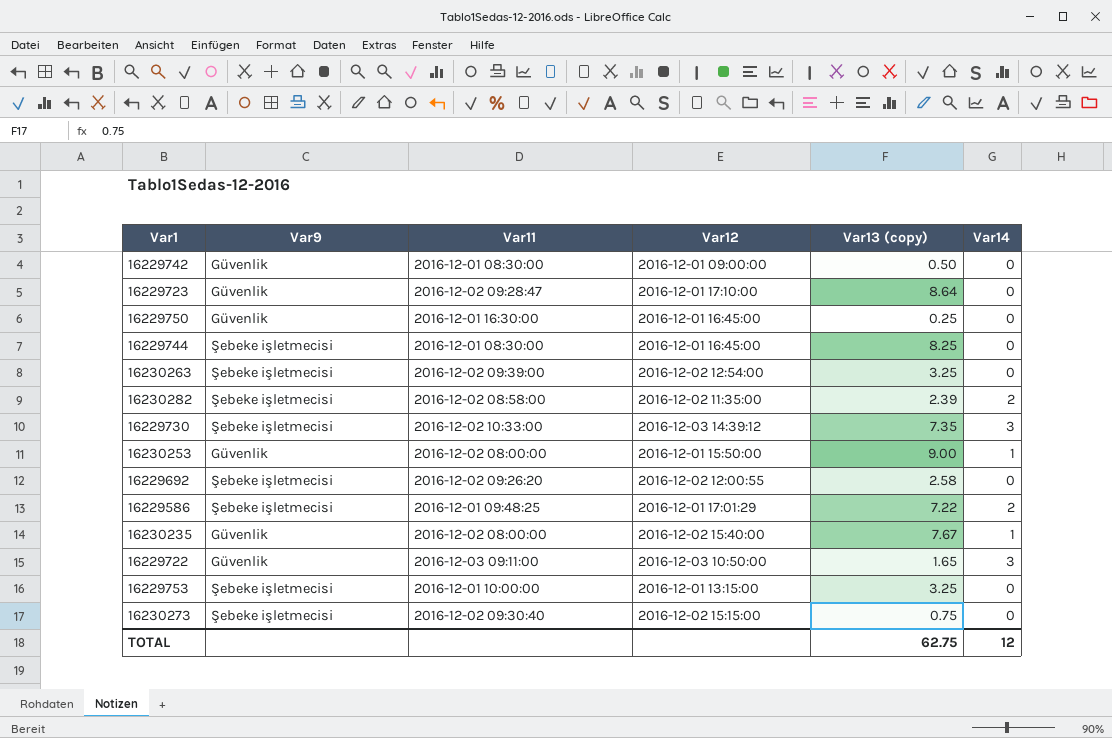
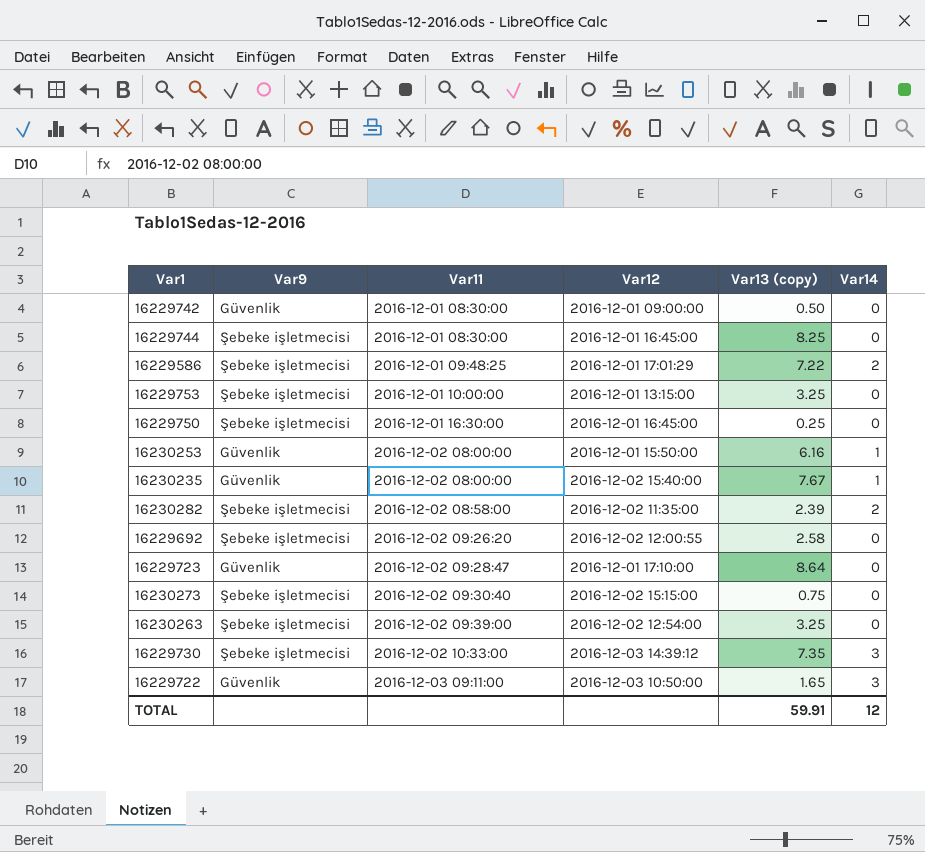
row order: none -> Var11 ascending
16229750 | Var9: Güvenlik -> Şebeke işletmecisi
16230253 | Var13 (copy): 9.00 -> 6.16
TOTAL | Var13 (copy): 62.75 -> 59.91

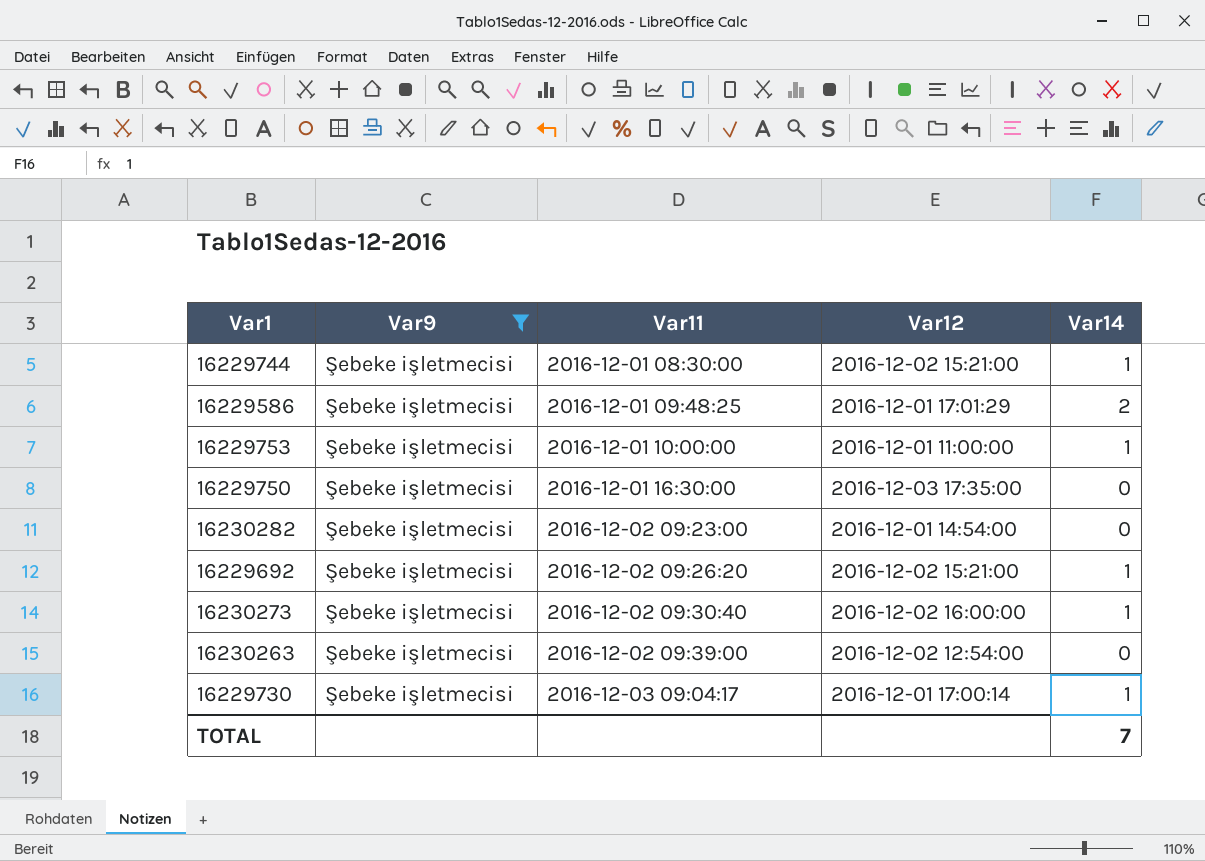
filter: none -> Var9 = Şebeke işletmecisi
column Var13 (copy) | position: 5 -> none
16229744 | Var12: 2016-12-01 16:45:00 -> 2016-12-02 15:21:00
16229744 | Var14: 0 -> 1
16229753 | Var12: 2016-12-01 13:15:00 -> 2016-12-01 11:00:00
16229753 | Var14: 0 -> 1
16229750 | Var12: 2016-12-01 16:45:00 -> 2016-12-03 17:35:00
16230282 | Var11: 2016-12-02 08:58:00 -> 2016-12-02 09:23:00
16230282 | Var12: 2016-12-02 11:35:00 -> 2016-12-01 14:54:00
16230282 | Var14: 2 -> 0
16229692 | Var12: 2016-12-02 12:00:55 -> 2016-12-02 15:21:00
16229692 | Var14: 0 -> 1
16230273 | Var12: 2016-12-02 15:15:00 -> 2016-12-02 16:00:00
16230273 | Var14: 0 -> 1
16229730 | Var11: 2016-12-02 10:33:00 -> 2016-12-03 09:04:17
16229730 | Var12: 2016-12-03 14:39:12 -> 2016-12-01 17:00:14
16229730 | Var14: 3 -> 1
TOTAL | Var14: 12 -> 7

